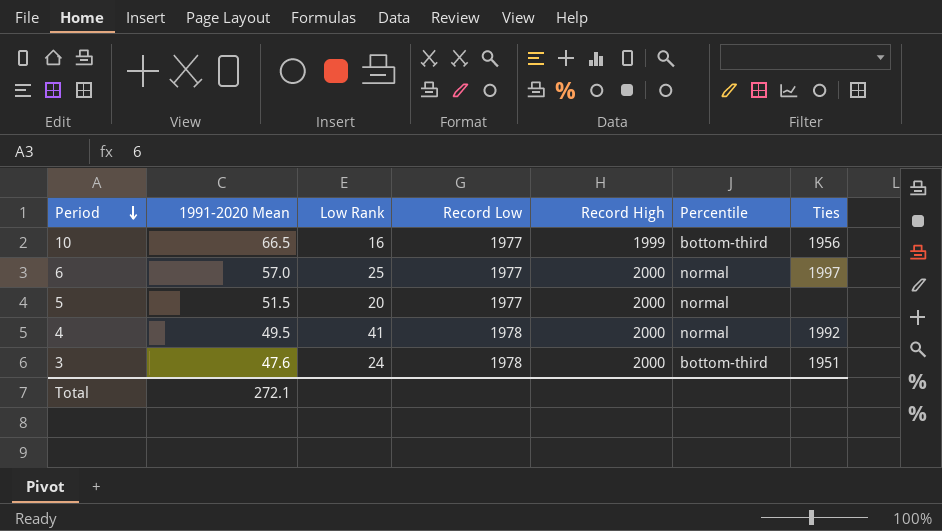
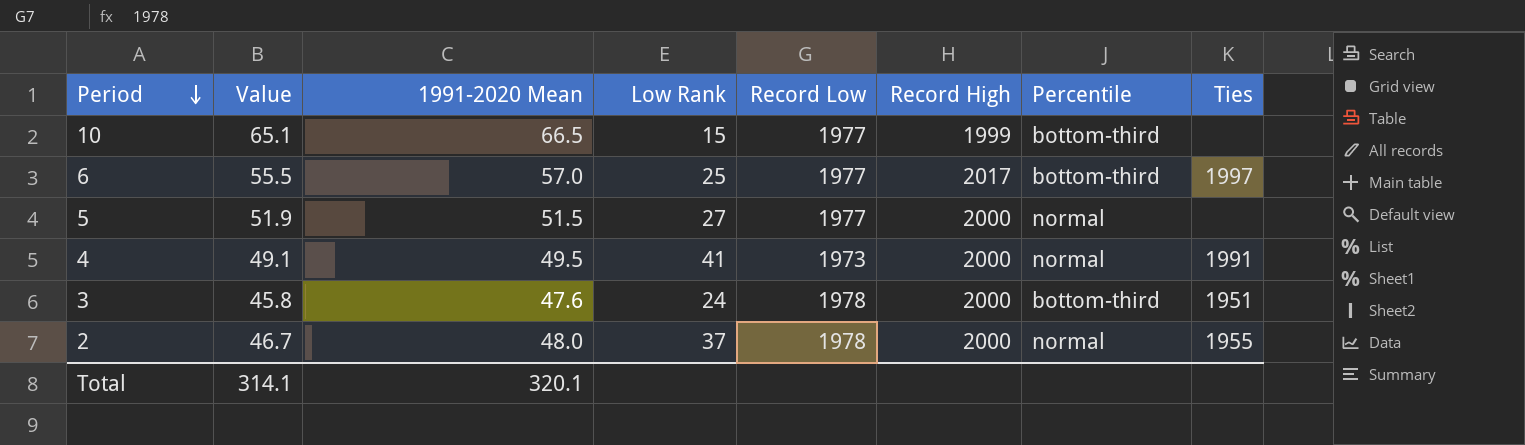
column Value | position: none -> 2
10 | Low Rank: 16 -> 15
10 | Ties: 1956 -> none
6 | Record High: 2000 -> 2017
6 | Percentile: normal -> bottom-third
5 | Low Rank: 20 -> 27
4 | Record Low: 1978 -> 1973
4 | Ties: 1992 -> 1991
row 2: none -> 46.7 | 48.0 | 37 | 1978 | 2000 | normal | 1955
Total | 1991-2020 Mean: 272.1 -> 320.1

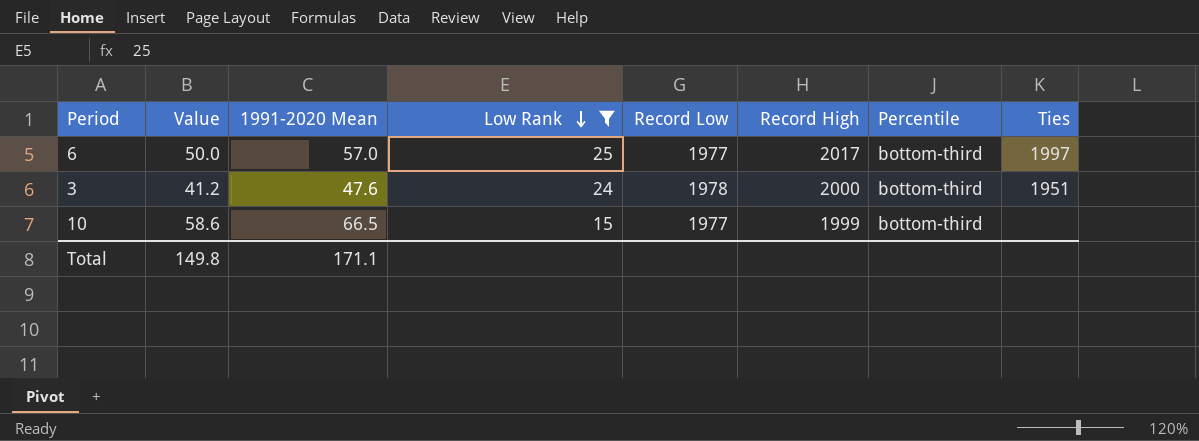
filter: none -> Low Rank <= 25
row order: Period descending -> Low Rank descending
6 | Value: 55.5 -> 50.0
3 | Value: 45.8 -> 41.2
10 | Value: 65.1 -> 58.6
Total | Value: 314.1 -> 149.8
Total | 1991-2020 Mean: 320.1 -> 171.1

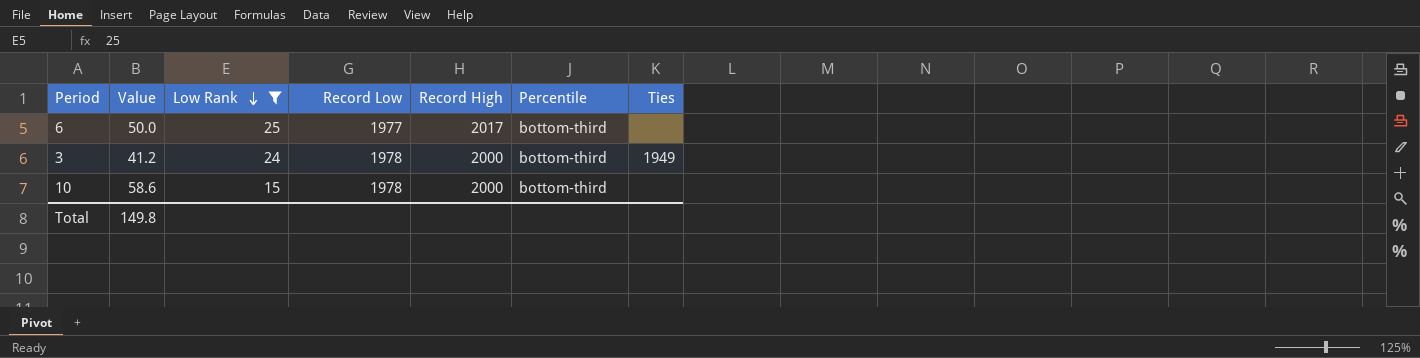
column 1991-2020 Mean | position: 3 -> none
6 | Ties: 1997 -> none
3 | Ties: 1951 -> 1949
10 | Record Low: 1977 -> 1978
10 | Record High: 1999 -> 2000

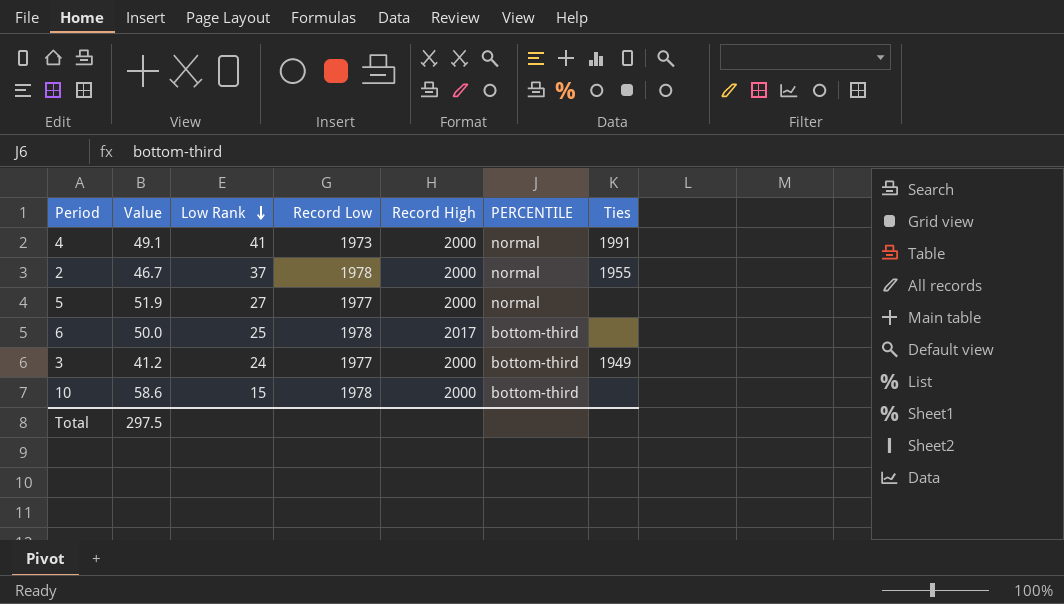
filter: Low Rank <= 25 -> none
column name: Percentile -> PERCENTILE
6 | Record Low: 1977 -> 1978
3 | Record Low: 1978 -> 1977
Total | Value: 149.8 -> 297.5

